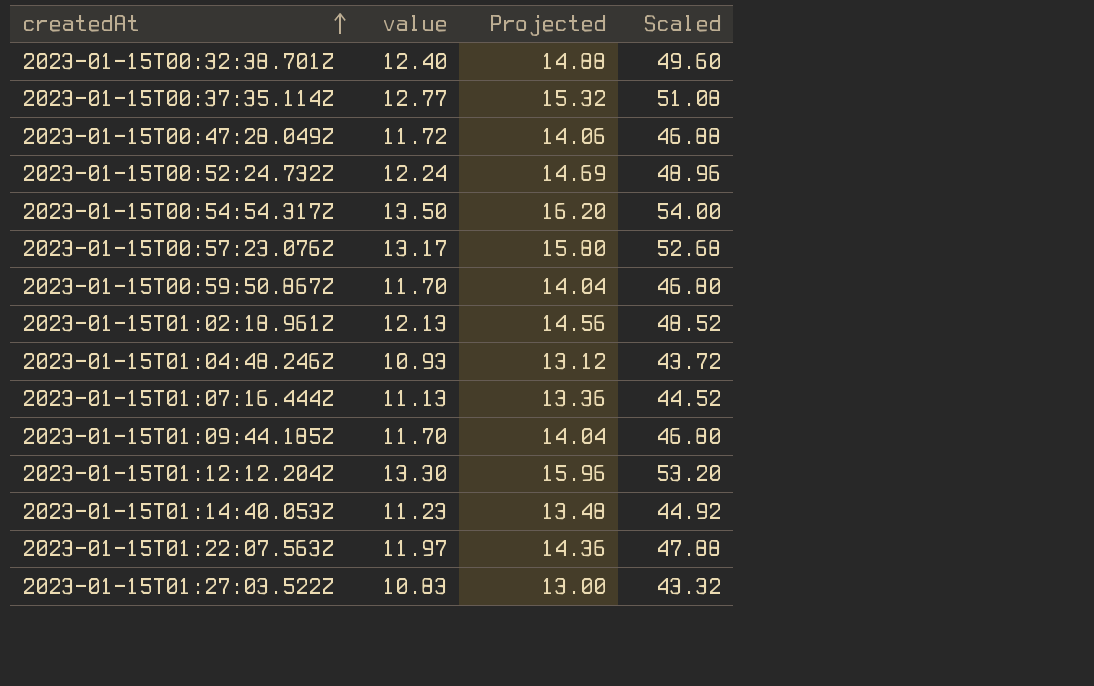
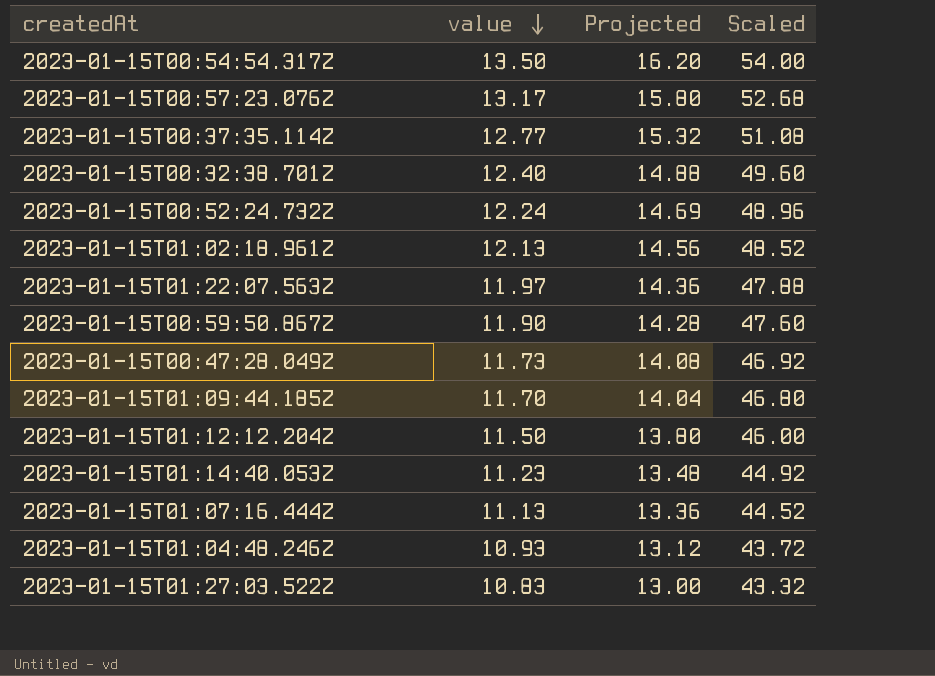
row order: createdAt ascending -> value descending
2023-01-15T00:59:50.867Z | value: 11.70 -> 11.90
2023-01-15T00:59:50.867Z | Projected: 14.04 -> 14.28
2023-01-15T00:59:50.867Z | Scaled: 46.80 -> 47.60
2023-01-15T00:47:28.049Z | value: 11.72 -> 11.73
2023-01-15T00:47:28.049Z | Projected: 14.06 -> 14.08
2023-01-15T00:47:28.049Z | Scaled: 46.88 -> 46.92
2023-01-15T01:12:12.204Z | value: 13.30 -> 11.50
2023-01-15T01:12:12.204Z | Projected: 15.96 -> 13.80
2023-01-15T01:12:12.204Z | Scaled: 53.20 -> 46.00

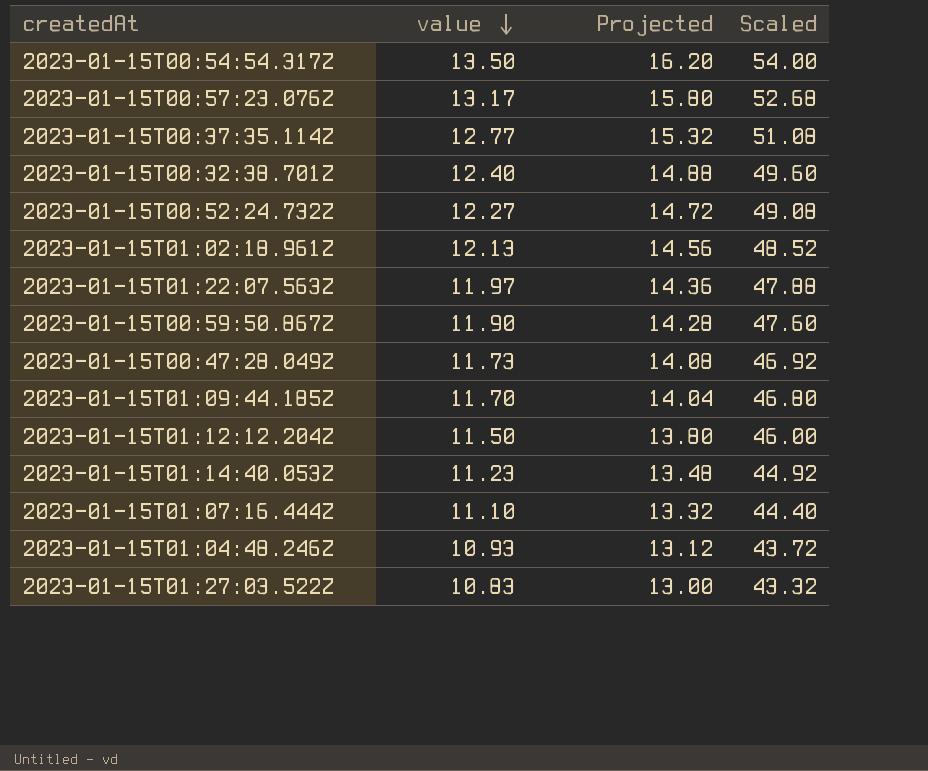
2023-01-15T00:52:24.732Z | value: 12.24 -> 12.27
2023-01-15T00:52:24.732Z | Projected: 14.69 -> 14.72
2023-01-15T00:52:24.732Z | Scaled: 48.96 -> 49.08
2023-01-15T01:07:16.444Z | value: 11.13 -> 11.10
2023-01-15T01:07:16.444Z | Projected: 13.36 -> 13.32
2023-01-15T01:07:16.444Z | Scaled: 44.52 -> 44.40

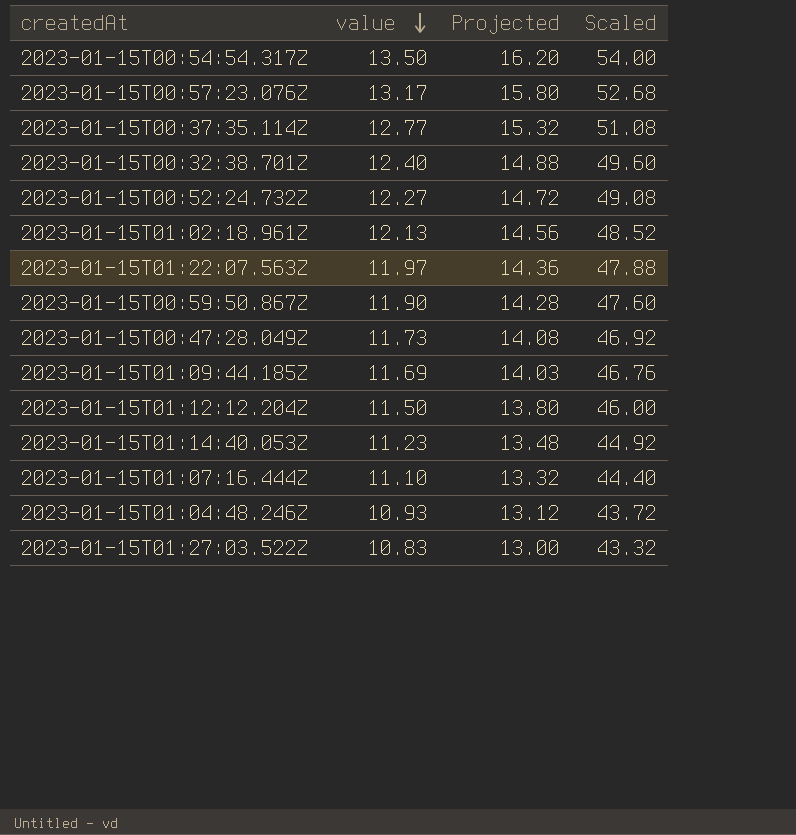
2023-01-15T01:09:44.185Z | value: 11.70 -> 11.69
2023-01-15T01:09:44.185Z | Projected: 14.04 -> 14.03
2023-01-15T01:09:44.185Z | Scaled: 46.80 -> 46.76

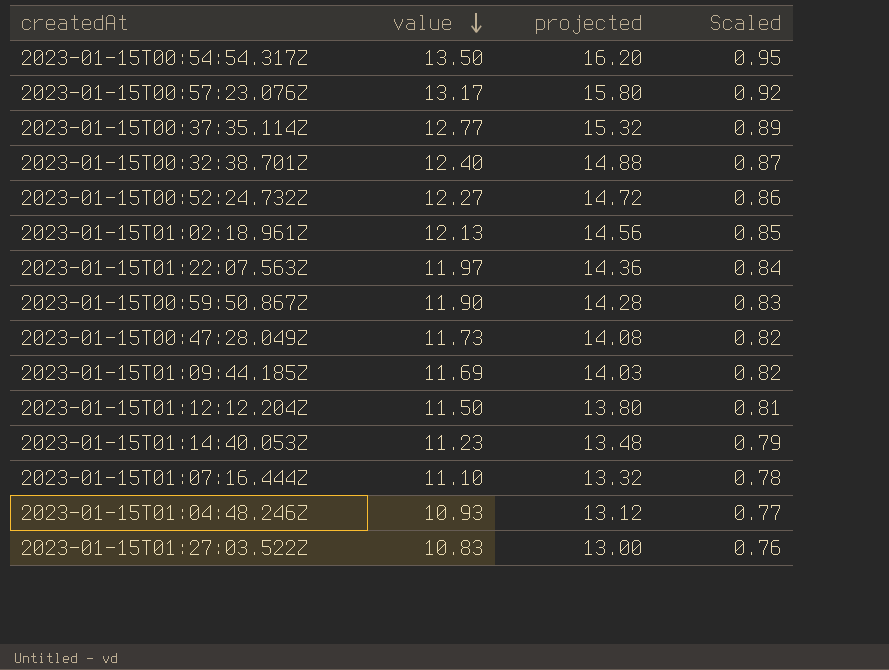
column name: Projected -> projected
column Scaled | formula: [value] * 4 -> [value] * 0.07

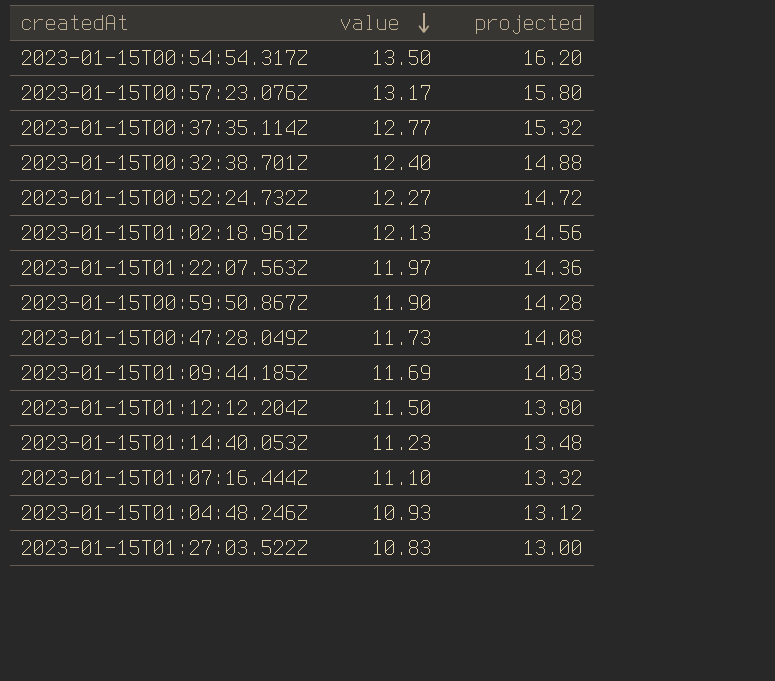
column Scaled | formula: [value] * 0.07 -> none

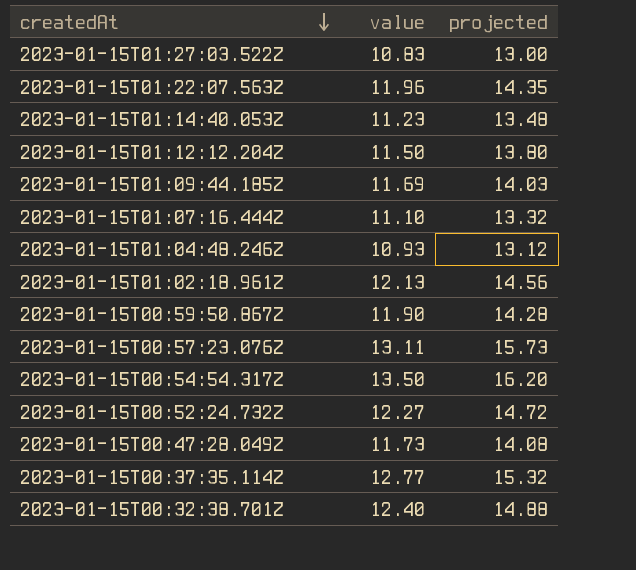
row order: value descending -> createdAt descending
2023-01-15T01:22:07.563Z | value: 11.97 -> 11.96
2023-01-15T01:22:07.563Z | projected: 14.36 -> 14.35
2023-01-15T00:57:23.076Z | value: 13.17 -> 13.11
2023-01-15T00:57:23.076Z | projected: 15.80 -> 15.73

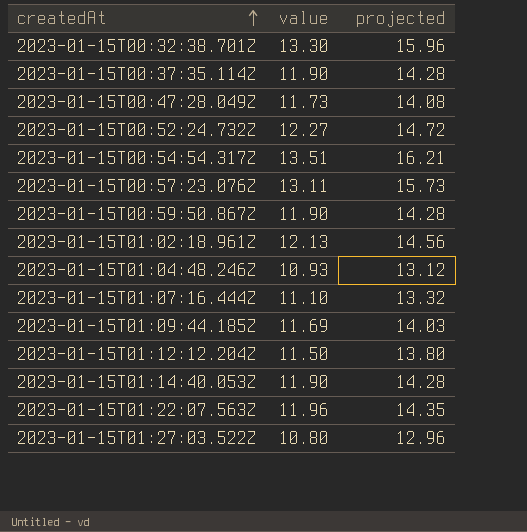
row order: createdAt descending -> createdAt ascending
2023-01-15T00:32:38.701Z | value: 12.40 -> 13.30
2023-01-15T00:32:38.701Z | projected: 14.88 -> 15.96
2023-01-15T00:37:35.114Z | value: 12.77 -> 11.90
2023-01-15T00:37:35.114Z | projected: 15.32 -> 14.28
2023-01-15T00:54:54.317Z | value: 13.50 -> 13.51
2023-01-15T00:54:54.317Z | projected: 16.20 -> 16.21
2023-01-15T01:14:40.053Z | value: 11.23 -> 11.90
2023-01-15T01:14:40.053Z | projected: 13.48 -> 14.28
2023-01-15T01:27:03.522Z | value: 10.83 -> 10.80
2023-01-15T01:27:03.522Z | projected: 13.00 -> 12.96

